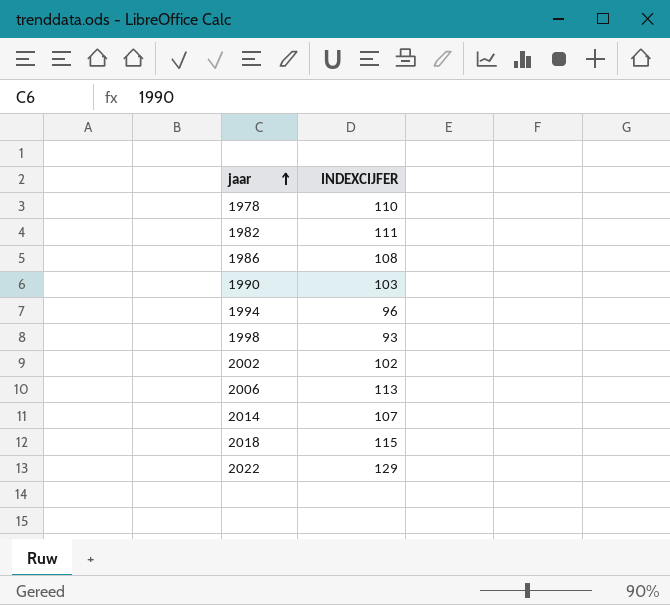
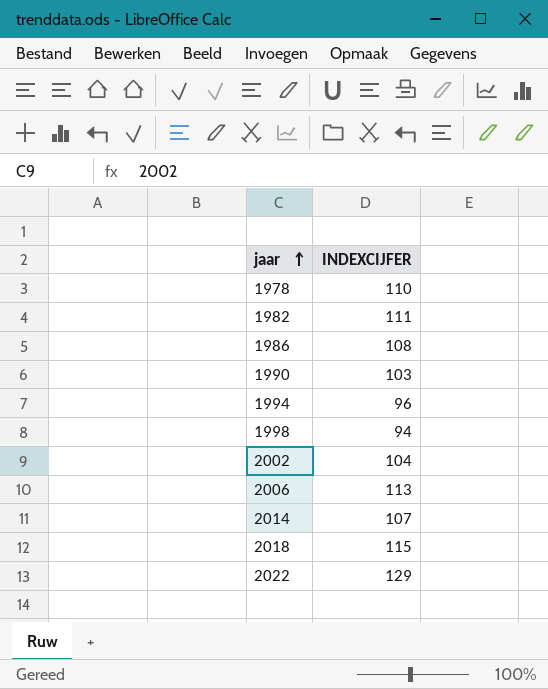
1998 | INDEXCIJFER: 93 -> 94
2002 | INDEXCIJFER: 102 -> 104

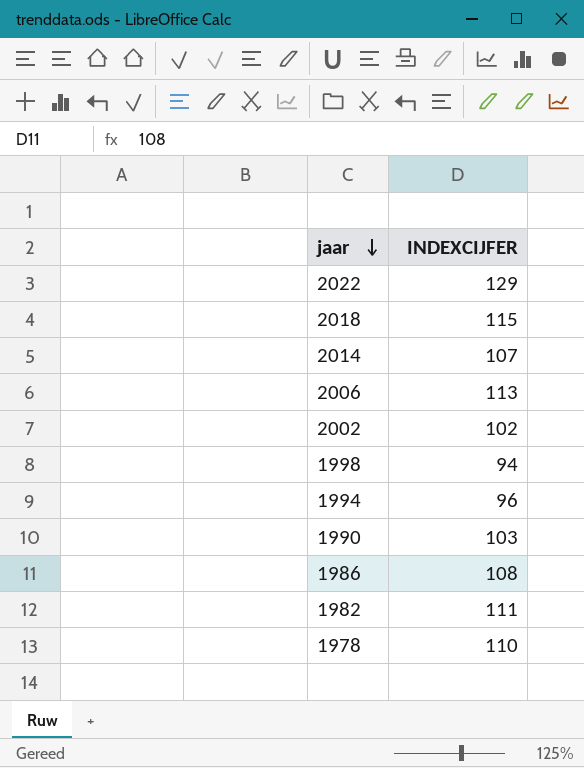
row order: jaar ascending -> jaar descending
2002 | INDEXCIJFER: 104 -> 102

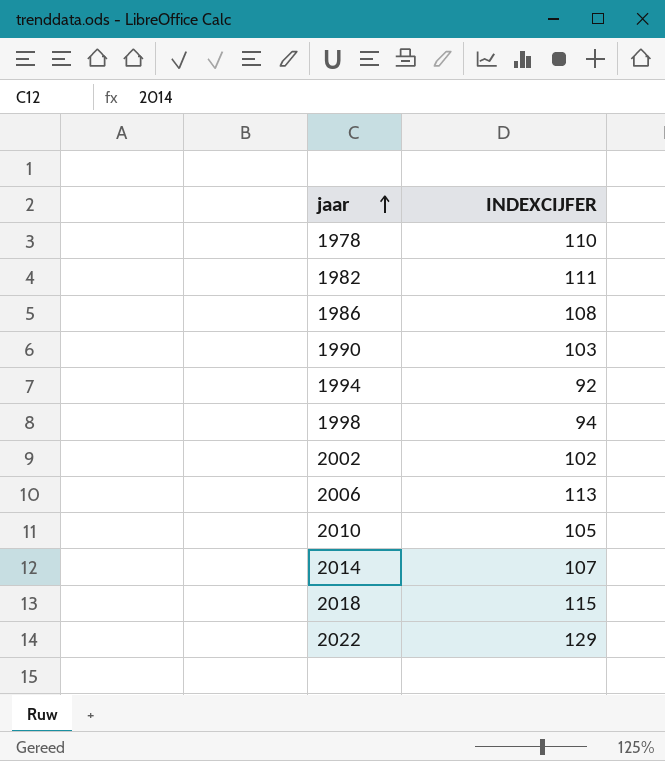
row order: jaar descending -> jaar ascending
1994 | INDEXCIJFER: 96 -> 92
row 2010: none -> 105

